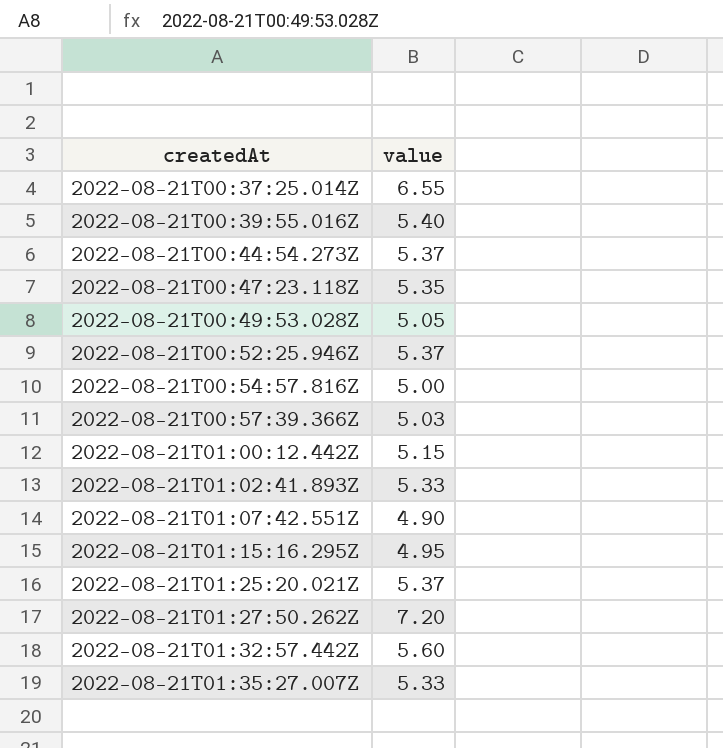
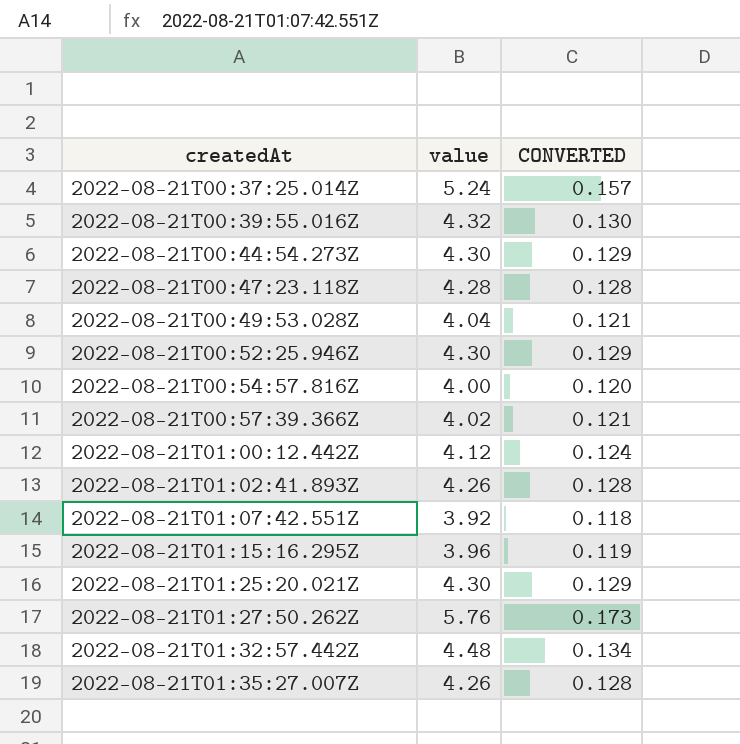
column CONVERTED | formula: none -> [value] * 0.03
2022-08-21T00:37:25.014Z | value: 6.55 -> 5.24
2022-08-21T00:39:55.016Z | value: 5.40 -> 4.32
2022-08-21T00:44:54.273Z | value: 5.37 -> 4.30
2022-08-21T00:47:23.118Z | value: 5.35 -> 4.28
2022-08-21T00:49:53.028Z | value: 5.05 -> 4.04
2022-08-21T00:52:25.946Z | value: 5.37 -> 4.30
2022-08-21T00:54:57.816Z | value: 5.00 -> 4.00
2022-08-21T00:57:39.366Z | value: 5.03 -> 4.02
2022-08-21T01:00:12.442Z | value: 5.15 -> 4.12
2022-08-21T01:02:41.893Z | value: 5.33 -> 4.26
2022-08-21T01:07:42.551Z | value: 4.90 -> 3.92
2022-08-21T01:15:16.295Z | value: 4.95 -> 3.96
2022-08-21T01:25:20.021Z | value: 5.37 -> 4.30
2022-08-21T01:27:50.262Z | value: 7.20 -> 5.76
2022-08-21T01:32:57.442Z | value: 5.60 -> 4.48
2022-08-21T01:35:27.007Z | value: 5.33 -> 4.26

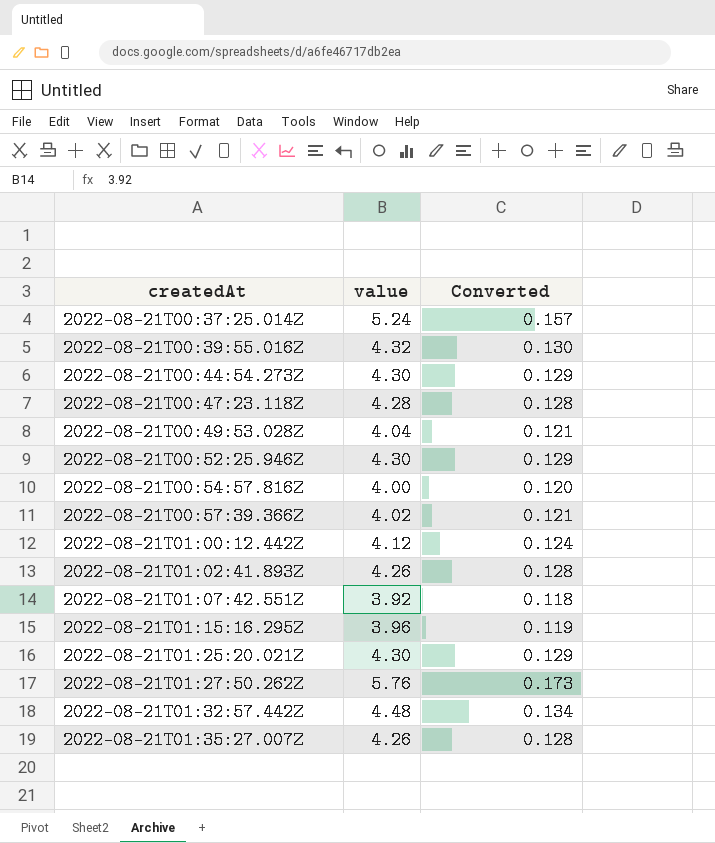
column name: CONVERTED -> Converted

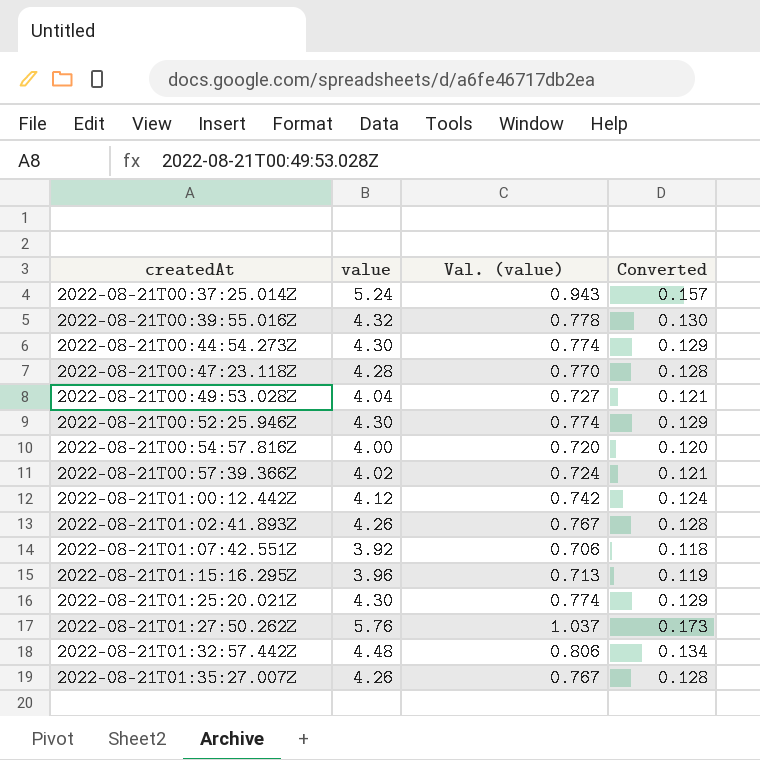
column Val. (value) | formula: none -> [value] * 0.18

